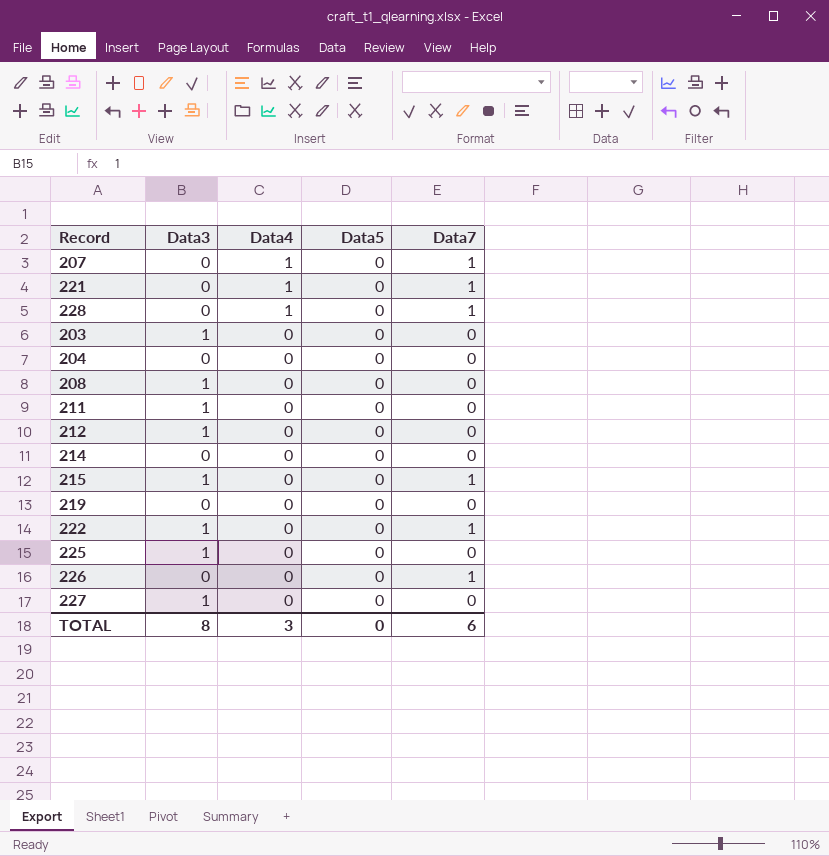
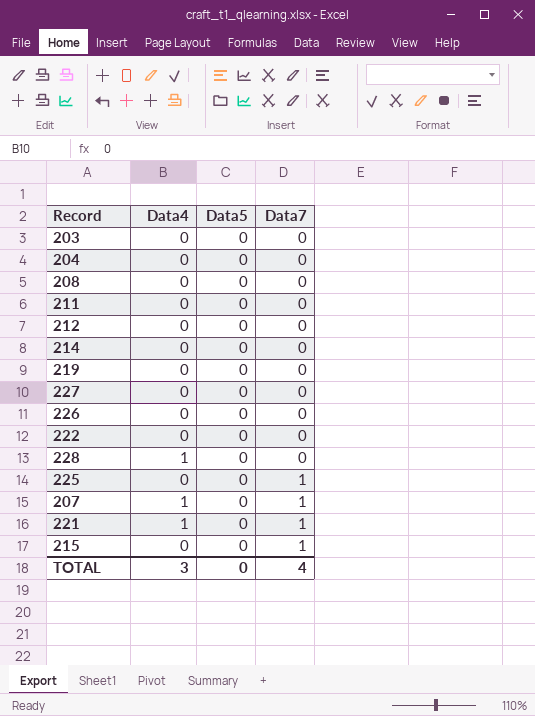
row order: Data4 descending -> Data7 ascending
column Data3 | position: 2 -> none
226 | Data7: 1 -> 0
222 | Data7: 1 -> 0
228 | Data7: 1 -> 0
225 | Data7: 0 -> 1
TOTAL | Data7: 6 -> 4

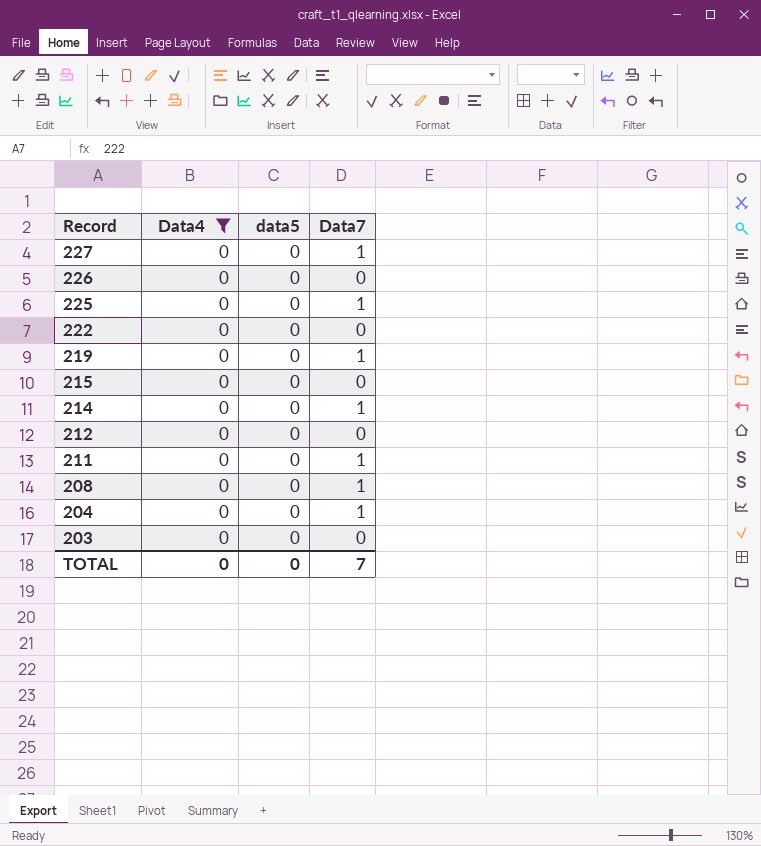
filter: none -> Data4 = 0
row order: Data7 ascending -> Record descending
column name: Data5 -> data5
227 | Data7: 0 -> 1
219 | Data7: 0 -> 1
215 | Data7: 1 -> 0
214 | Data7: 0 -> 1
211 | Data7: 0 -> 1
208 | Data7: 0 -> 1
204 | Data7: 0 -> 1
TOTAL | Data4: 3 -> 0
TOTAL | Data7: 4 -> 7

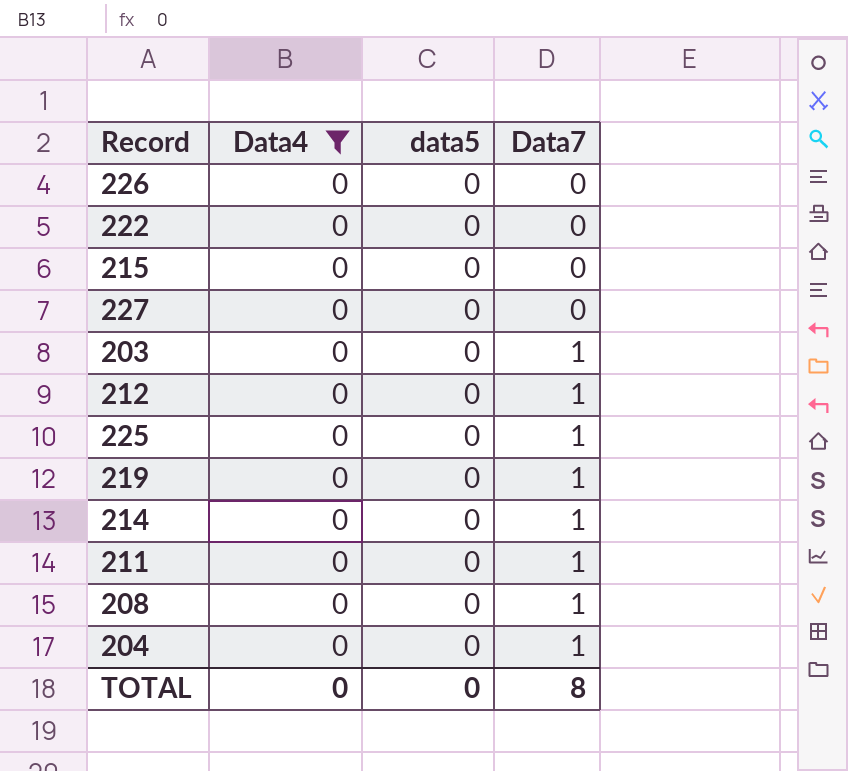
row order: Record descending -> Data7 ascending
227 | Data7: 1 -> 0
203 | Data7: 0 -> 1
212 | Data7: 0 -> 1
TOTAL | Data7: 7 -> 8

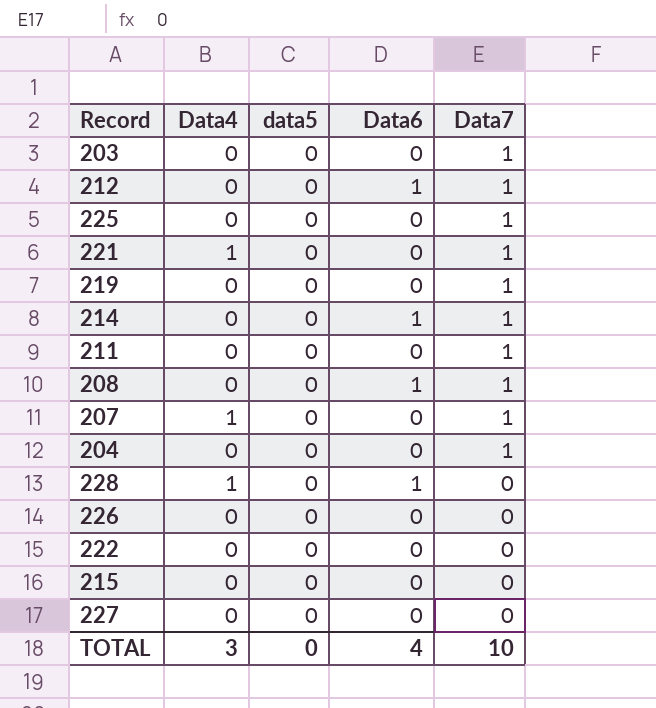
filter: Data4 = 0 -> none
row order: Data7 ascending -> Data7 descending
column Data6 | position: none -> 4
TOTAL | Data4: 0 -> 3
TOTAL | Data7: 8 -> 10

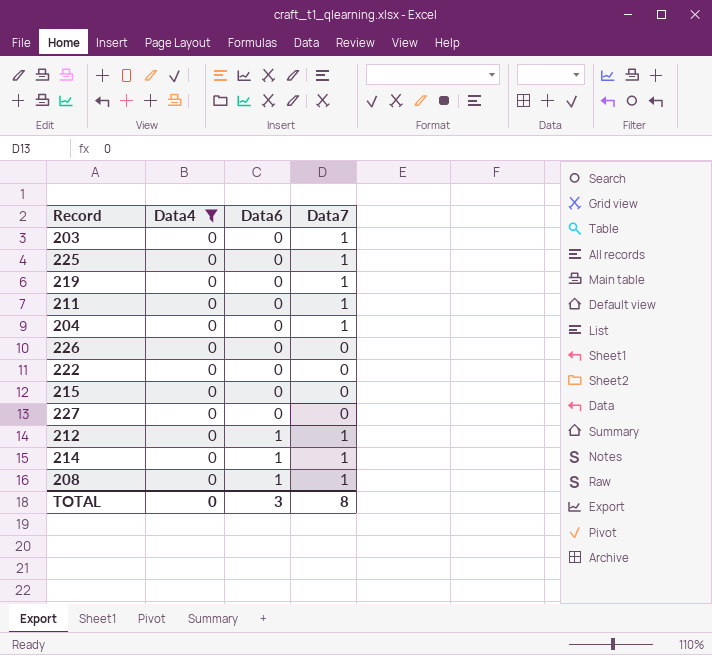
filter: none -> Data4 = 0
row order: Data7 descending -> Data6 ascending
column data5 | position: 3 -> none
TOTAL | Data4: 3 -> 0
TOTAL | Data6: 4 -> 3
TOTAL | Data7: 10 -> 8

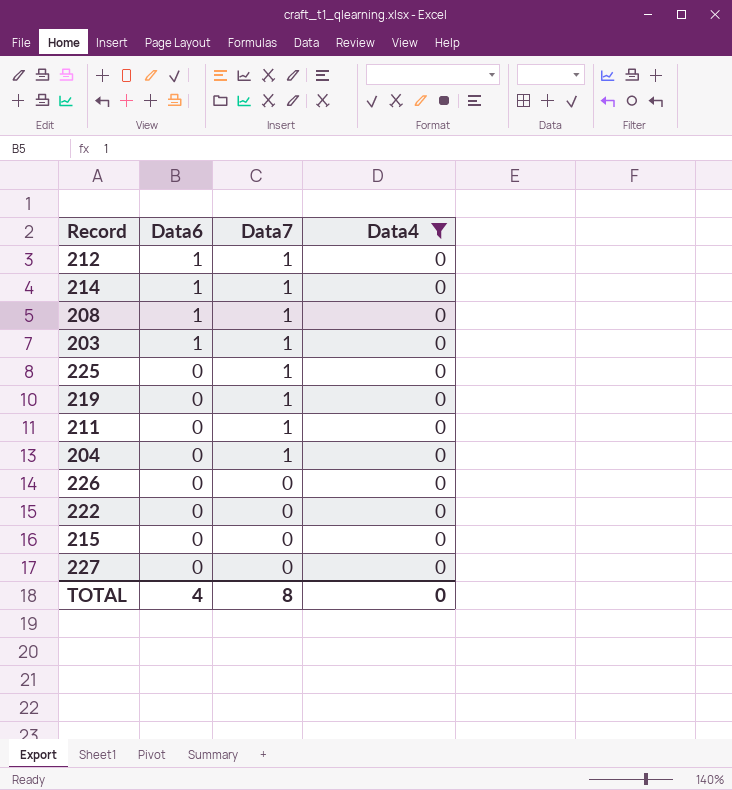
row order: Data6 ascending -> Data6 descending
column Data4 | position: 2 -> 4
203 | Data6: 0 -> 1
TOTAL | Data6: 3 -> 4

